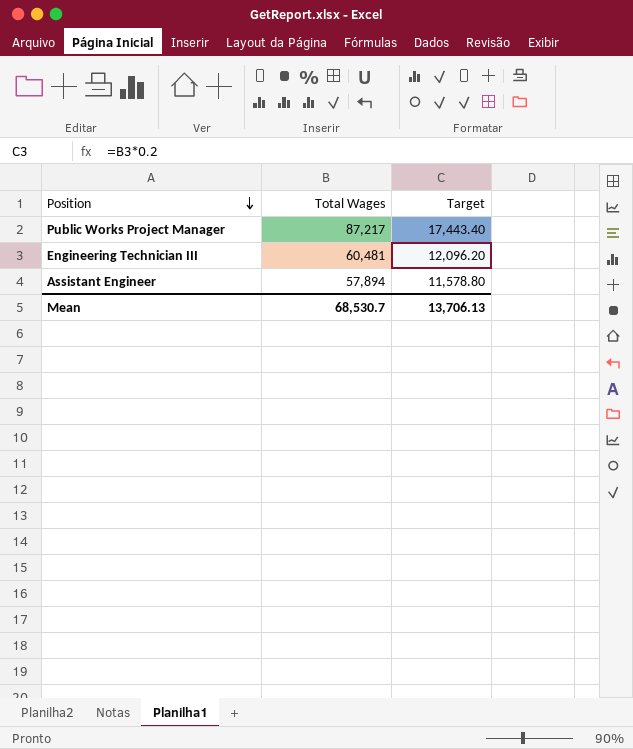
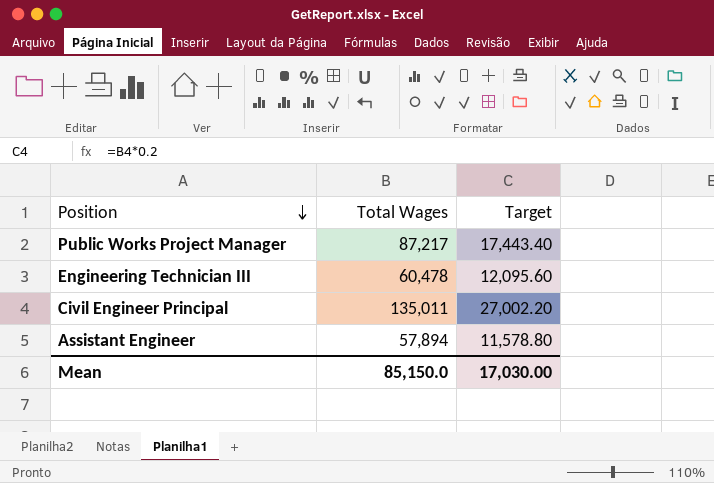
Engineering Technician III | Total Wages: 60,481 -> 60,478
Engineering Technician III | Target: 12,096.20 -> 12,095.60
row Civil Engineer Principal: none -> 135,011 | 27,002.20
Mean | Total Wages: 68,530.7 -> 85,150.0
Mean | Target: 13,706.13 -> 17,030.00

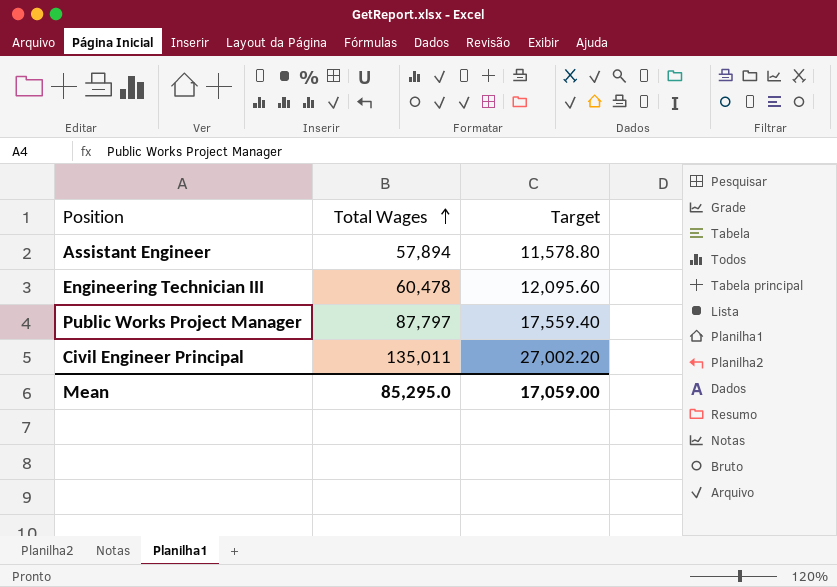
row order: Position descending -> Total Wages ascending
Public Works Project Manager | Total Wages: 87,217 -> 87,797
Public Works Project Manager | Target: 17,443.40 -> 17,559.40
Mean | Total Wages: 85,150.0 -> 85,295.0
Mean | Target: 17,030.00 -> 17,059.00

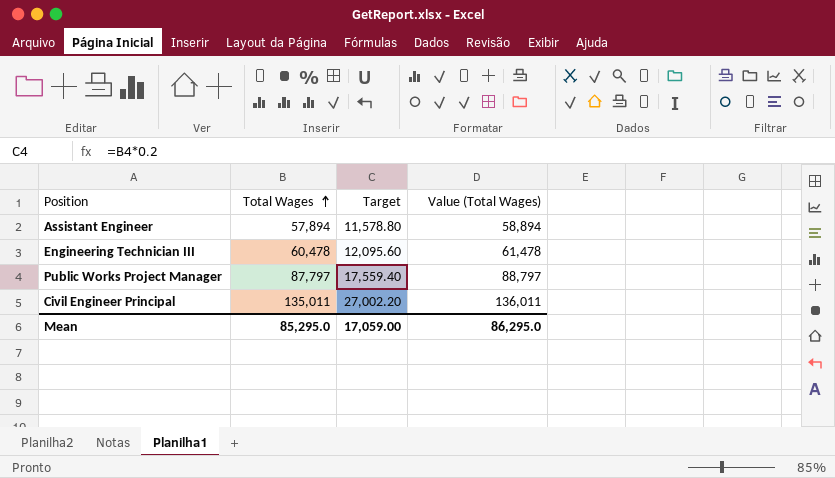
column Value (Total Wages) | formula: none -> [Total Wages] + 1000

